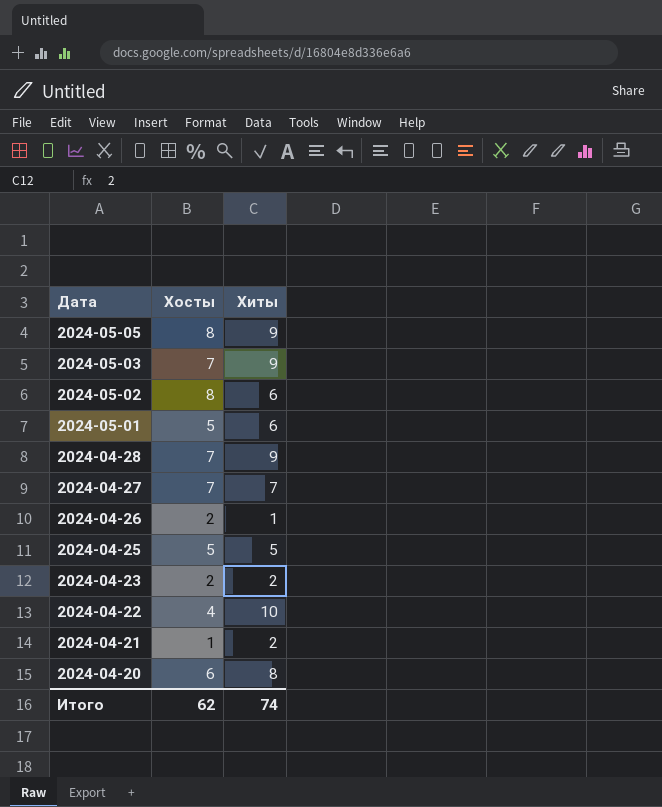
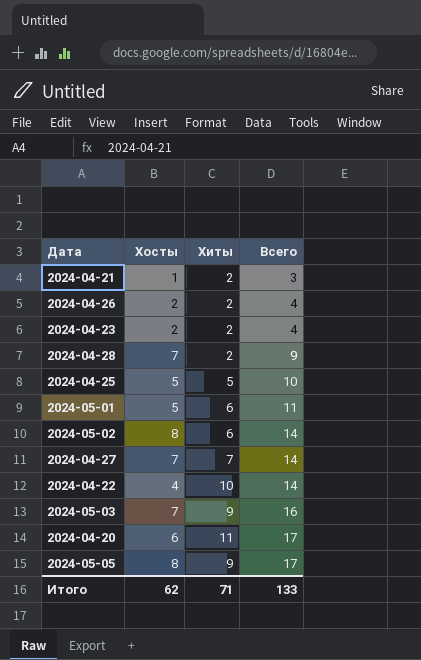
row order: Дата descending -> Всего ascending
column Всего | formula: none -> [Хосты] + [Хиты]
2024-04-26 | Хиты: 1 -> 2
2024-04-28 | Хиты: 9 -> 2
2024-04-20 | Хиты: 8 -> 11
Итого | Хиты: 74 -> 71

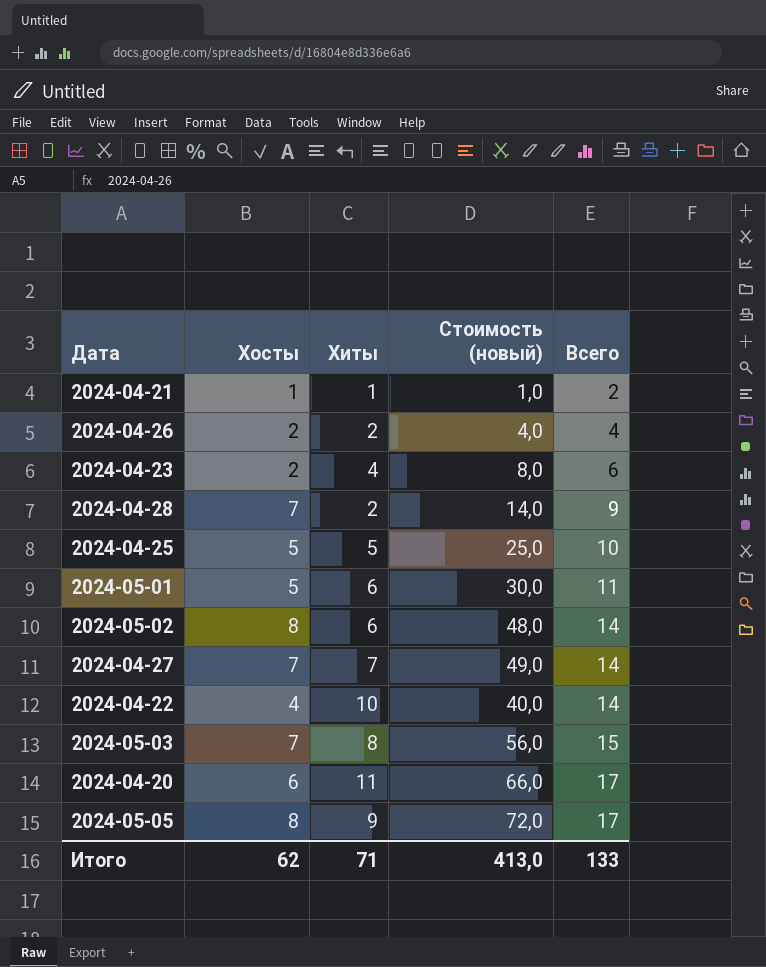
column Стоимость (новый) | formula: none -> [Хосты] * [Хиты]
2024-04-21 | Хиты: 2 -> 1
2024-04-21 | Всего: 3 -> 2
2024-04-23 | Хиты: 2 -> 4
2024-04-23 | Всего: 4 -> 6
2024-05-03 | Хиты: 9 -> 8
2024-05-03 | Всего: 16 -> 15

